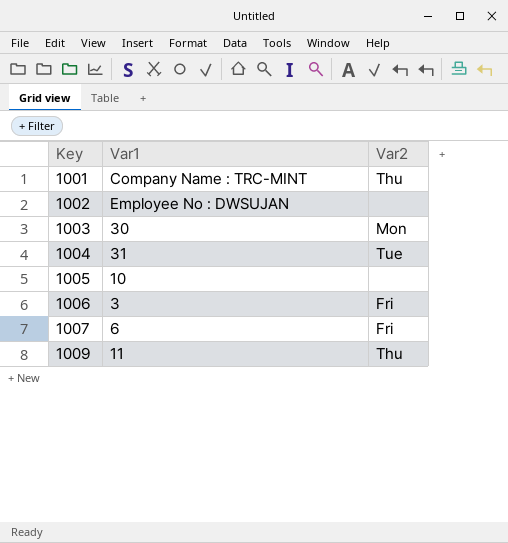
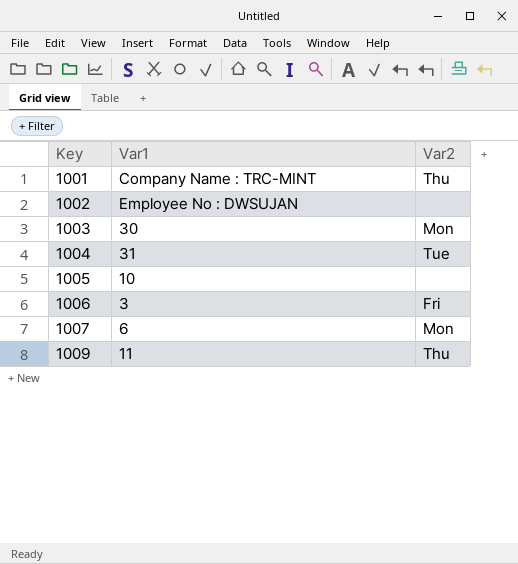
1007 | Var2: Fri -> Mon

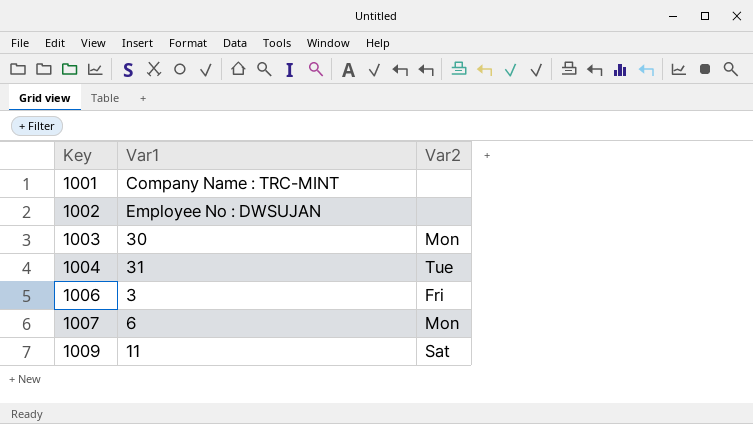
row 1005: 10 | none -> none
1001 | Var2: Thu -> none
1009 | Var2: Thu -> Sat

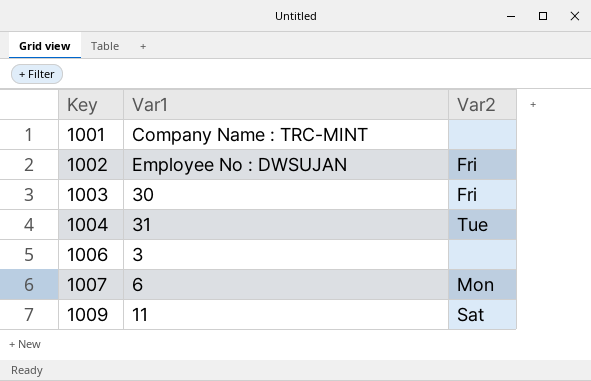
1002 | Var2: none -> Fri
1003 | Var2: Mon -> Fri
1006 | Var2: Fri -> none

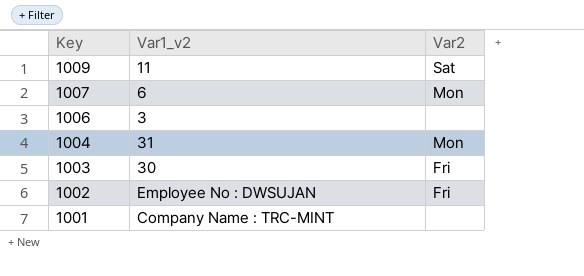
row order: Key ascending -> Key descending
column name: Var1 -> Var1_v2
1004 | Var2: Tue -> Mon

